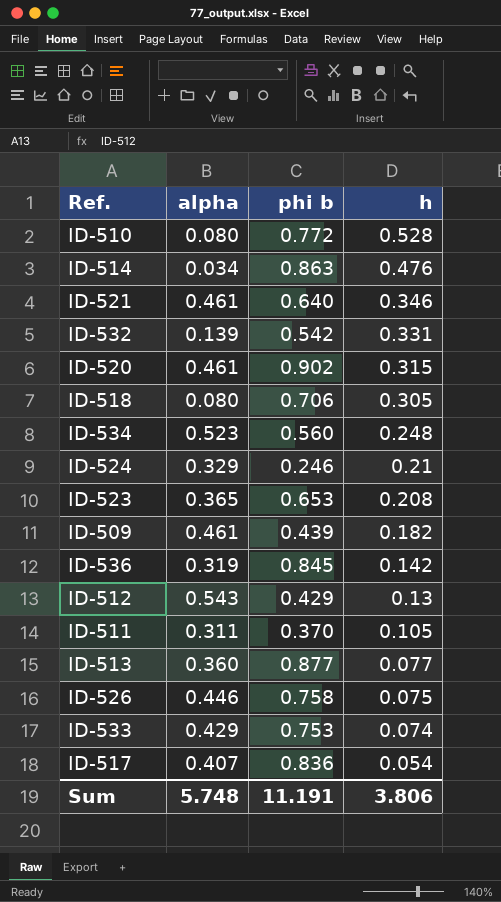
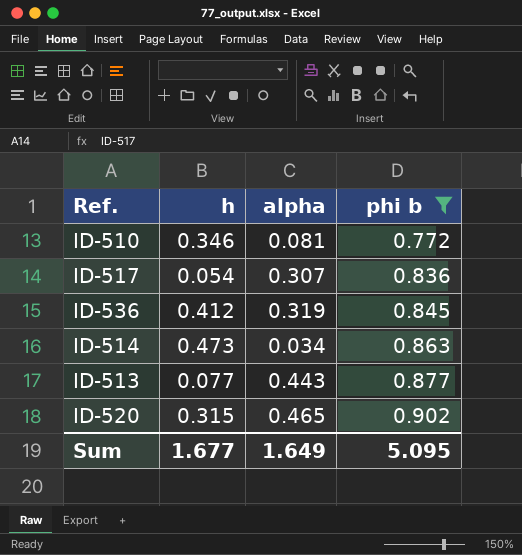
filter: none -> phi b >= 0.772
row order: h descending -> phi b ascending
column h | position: 4 -> 2
ID-510 | h: 0.528 -> 0.346
ID-510 | alpha: 0.080 -> 0.081
ID-517 | alpha: 0.407 -> 0.307
ID-536 | h: 0.142 -> 0.412
ID-514 | h: 0.476 -> 0.473
ID-513 | alpha: 0.360 -> 0.443
ID-520 | alpha: 0.461 -> 0.465
Sum | h: 3.806 -> 1.677
Sum | alpha: 5.748 -> 1.649
Sum | phi b: 11.191 -> 5.095

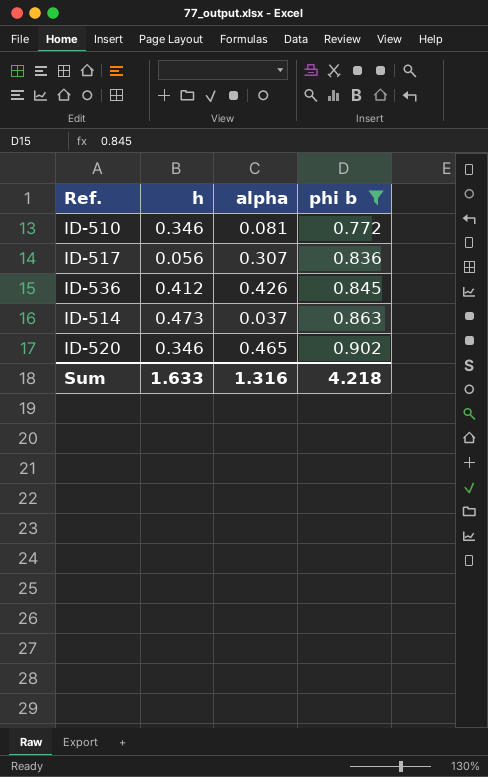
row ID-513: 0.077 | 0.443 | 0.877 -> none
ID-517 | h: 0.054 -> 0.056
ID-536 | alpha: 0.319 -> 0.426
ID-514 | alpha: 0.034 -> 0.037
ID-520 | h: 0.315 -> 0.346
Sum | h: 1.677 -> 1.633
Sum | alpha: 1.649 -> 1.316
Sum | phi b: 5.095 -> 4.218

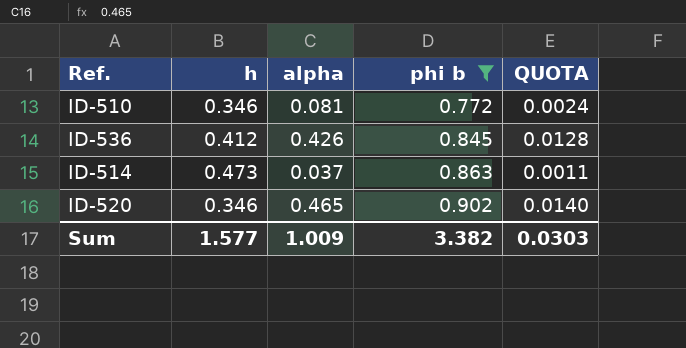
column QUOTA | formula: none -> [alpha] * 0.03
row ID-517: 0.056 | 0.307 | 0.836 -> none
Sum | h: 1.633 -> 1.577
Sum | alpha: 1.316 -> 1.009
Sum | phi b: 4.218 -> 3.382

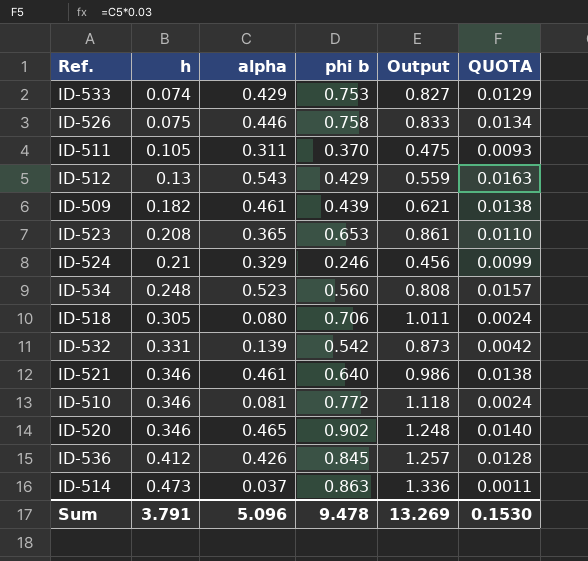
filter: phi b >= 0.772 -> none
row order: phi b ascending -> h ascending
column Output | formula: none -> [h] + [phi b]
Sum | h: 1.577 -> 3.791
Sum | alpha: 1.009 -> 5.096
Sum | phi b: 3.382 -> 9.478
Sum | QUOTA: 0.0303 -> 0.1530

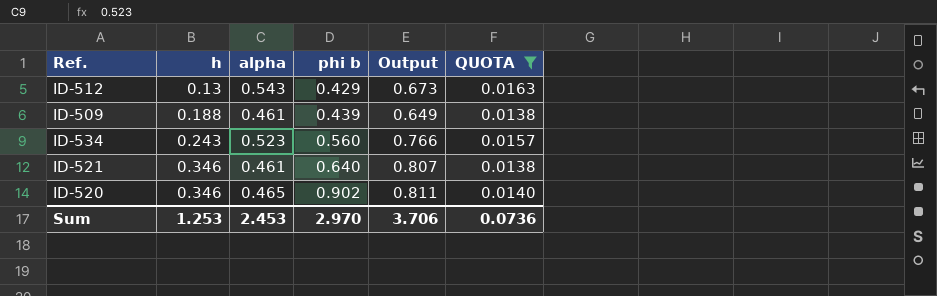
filter: none -> QUOTA >= 0.0138
column Output | formula: [h] + [phi b] -> [h] + [alpha]
ID-509 | h: 0.182 -> 0.188
ID-534 | h: 0.248 -> 0.243
Sum | h: 3.791 -> 1.253
Sum | alpha: 5.096 -> 2.453
Sum | phi b: 9.478 -> 2.970
Sum | Output: 13.269 -> 3.706
Sum | QUOTA: 0.1530 -> 0.0736

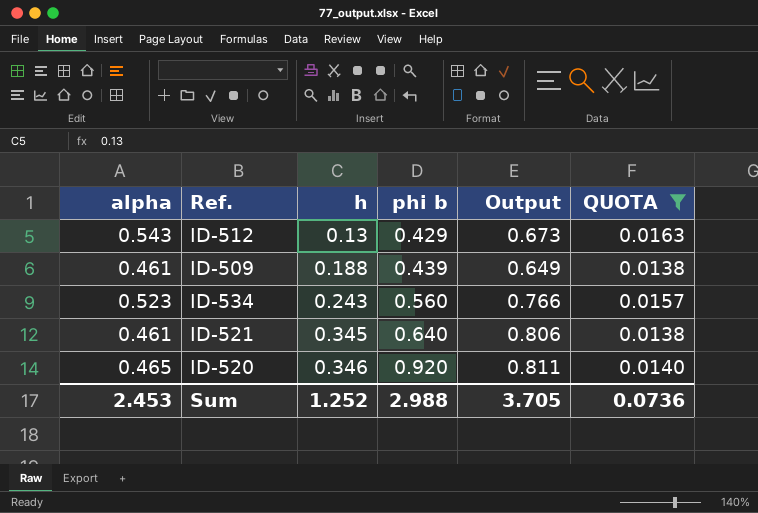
column alpha | position: 3 -> 1
ID-521 | h: 0.346 -> 0.345
ID-521 | Output: 0.807 -> 0.806
ID-520 | phi b: 0.902 -> 0.920
Sum | h: 1.253 -> 1.252
Sum | phi b: 2.970 -> 2.988
Sum | Output: 3.706 -> 3.705

